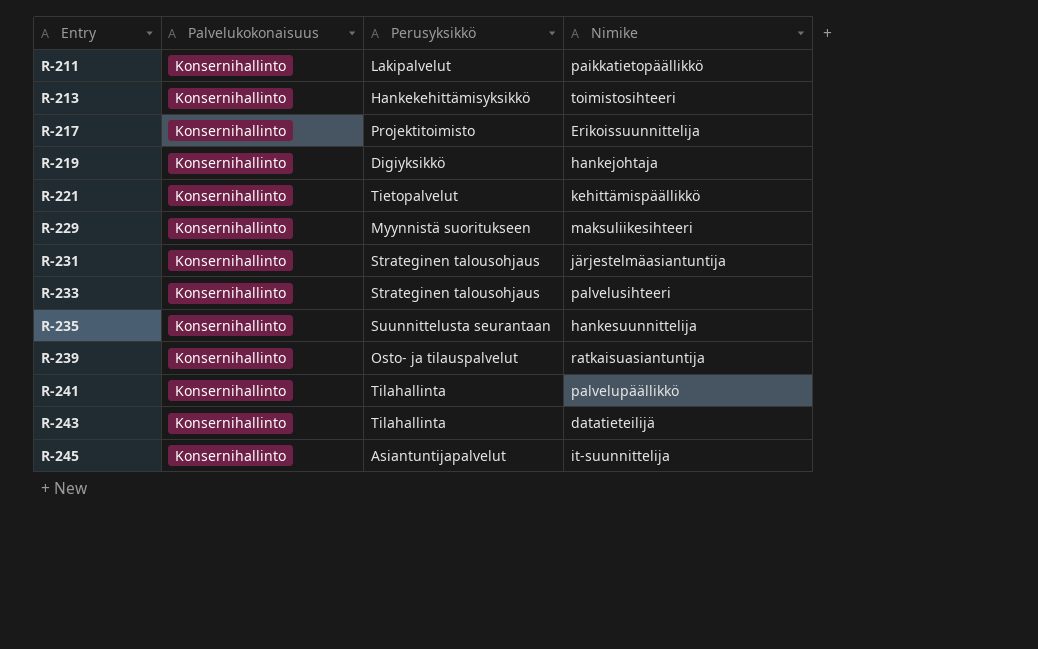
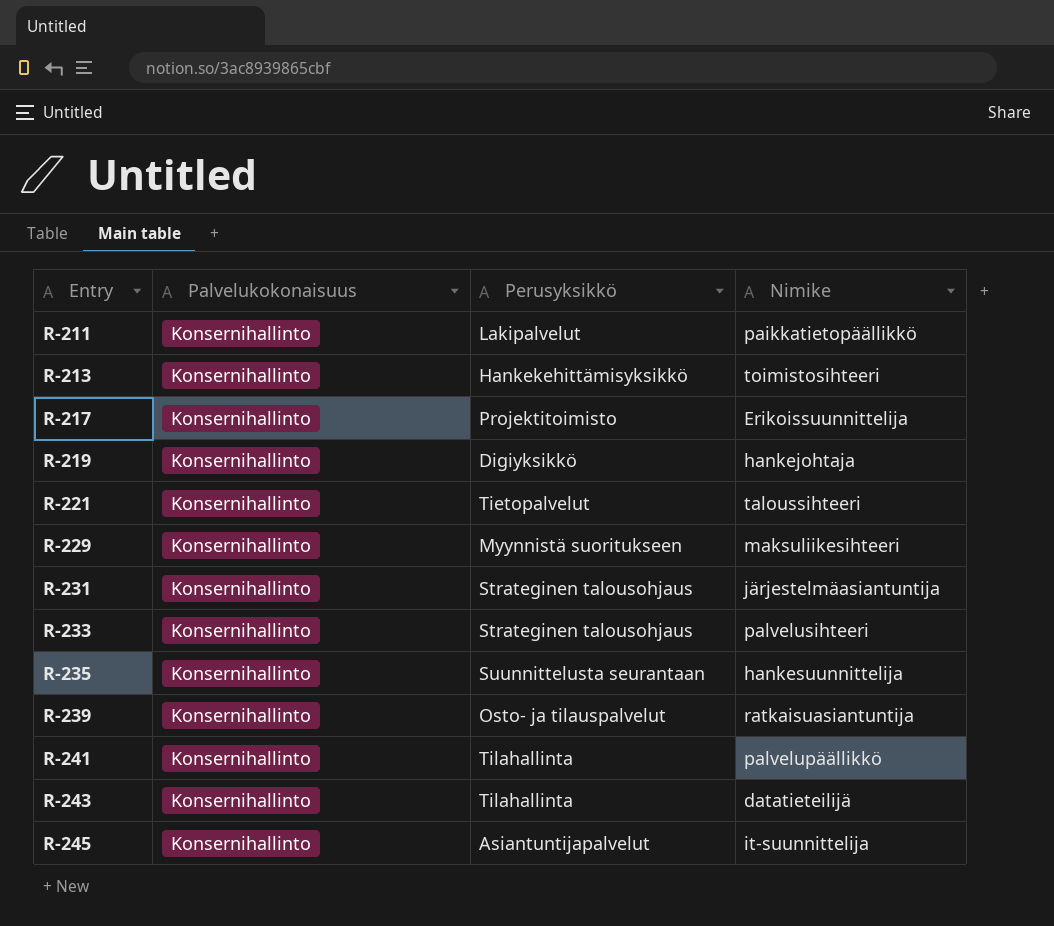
R-221 | Nimike: kehittämispäällikkö -> taloussihteeri

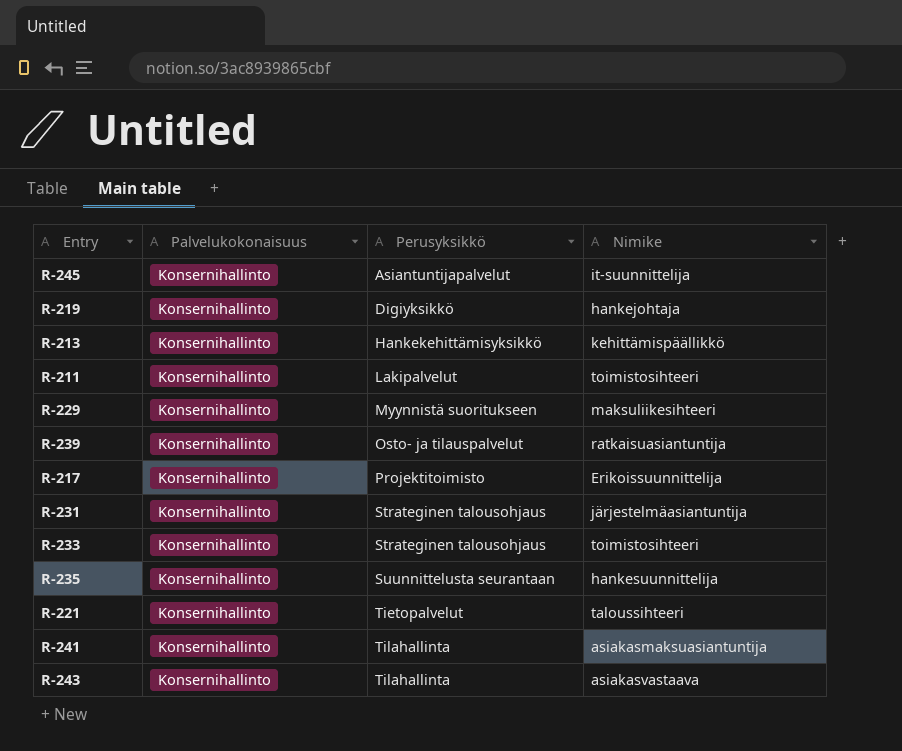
row order: Entry ascending -> Perusyksikkö ascending
R-213 | Nimike: toimistosihteeri -> kehittämispäällikkö
R-211 | Nimike: paikkatietopäällikkö -> toimistosihteeri
R-233 | Nimike: palvelusihteeri -> toimistosihteeri
R-241 | Nimike: palvelupäällikkö -> asiakasmaksuasiantuntija
R-243 | Nimike: datatieteilijä -> asiakasvastaava

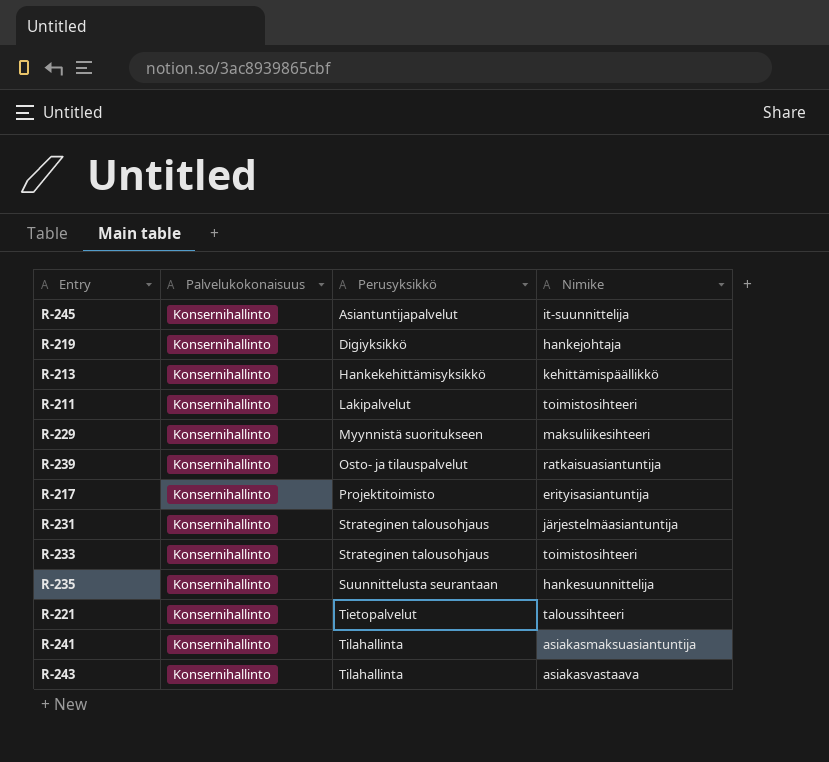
R-217 | Nimike: Erikoissuunnittelija -> erityisasiantuntija

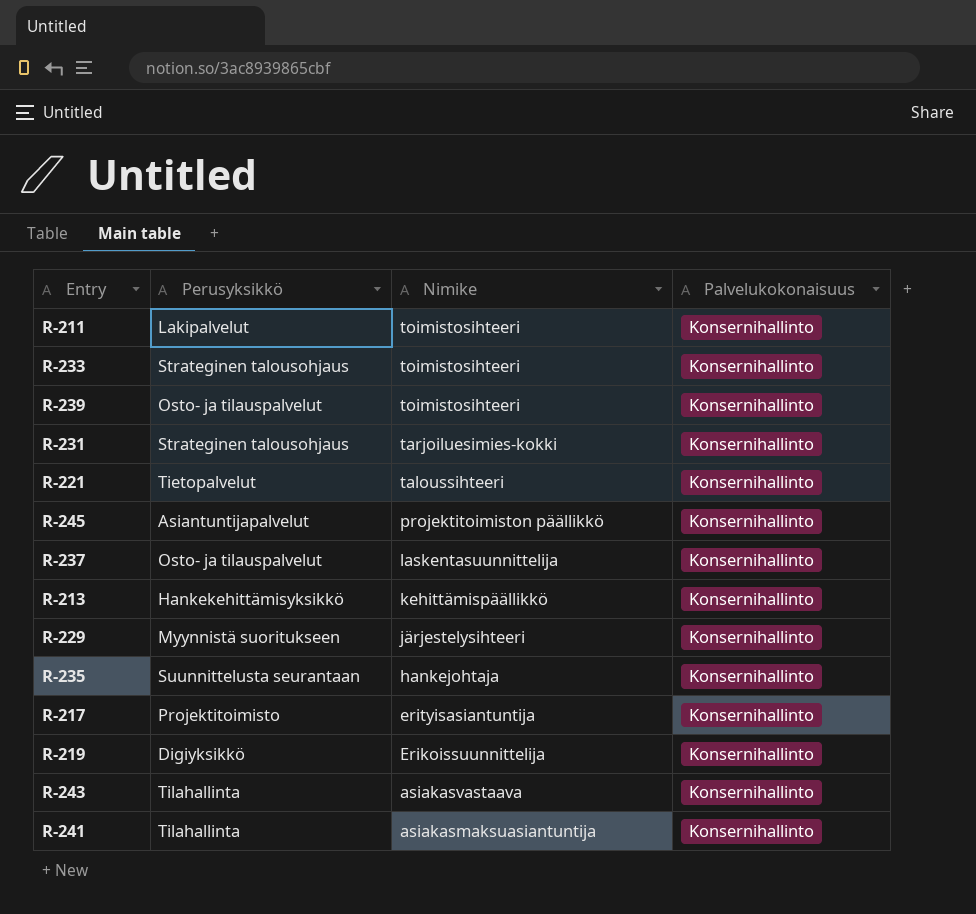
row order: Perusyksikkö ascending -> Nimike descending
column Palvelukokonaisuus | position: 2 -> 4
R-239 | Nimike: ratkaisuasiantuntija -> toimistosihteeri
R-231 | Nimike: järjestelmäasiantuntija -> tarjoiluesimies-kokki
R-245 | Nimike: it-suunnittelija -> projektitoimiston päällikkö
row R-237: none -> Osto- ja tilauspalvelut | laskentasuunnittelija | Konsernihallinto
R-229 | Nimike: maksuliikesihteeri -> järjestelysihteeri
R-235 | Nimike: hankesuunnittelija -> hankejohtaja
R-219 | Nimike: hankejohtaja -> Erikoissuunnittelija

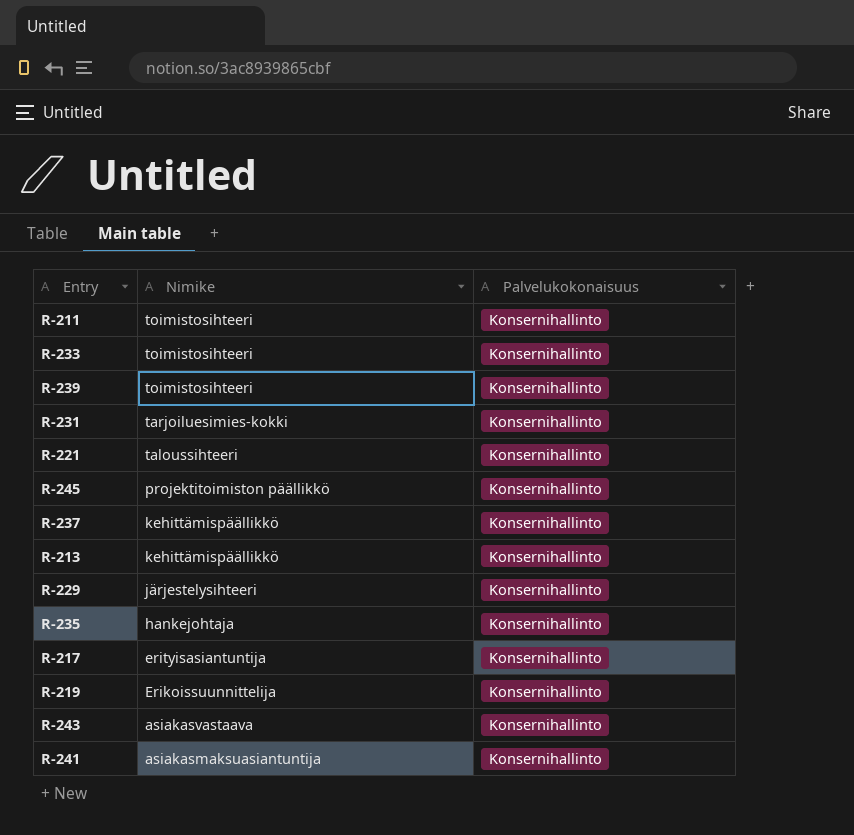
column Perusyksikkö | position: 2 -> none
R-237 | Nimike: laskentasuunnittelija -> kehittämispäällikkö

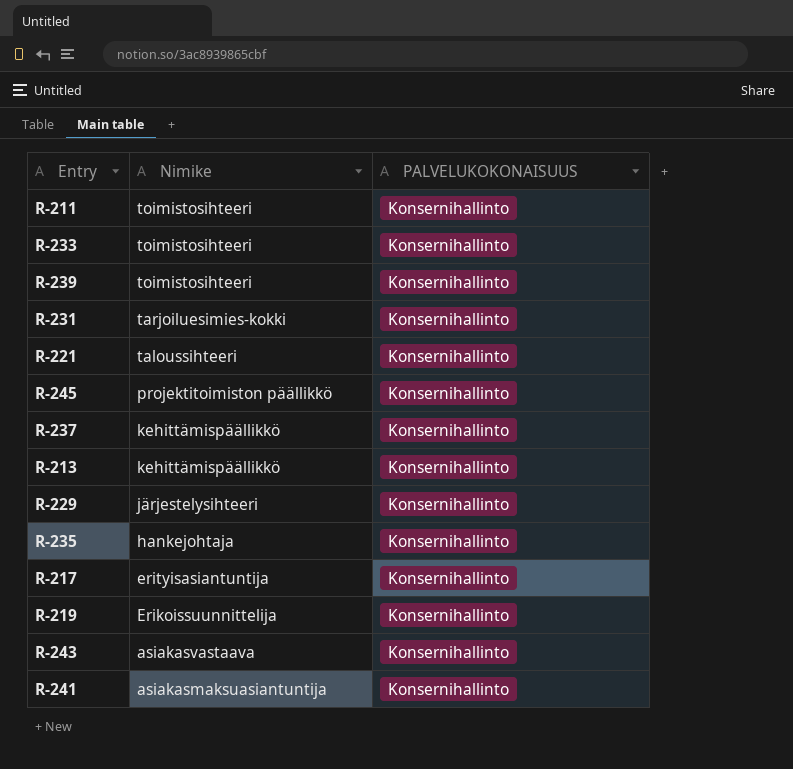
column name: Palvelukokonaisuus -> PALVELUKOKONAISUUS

